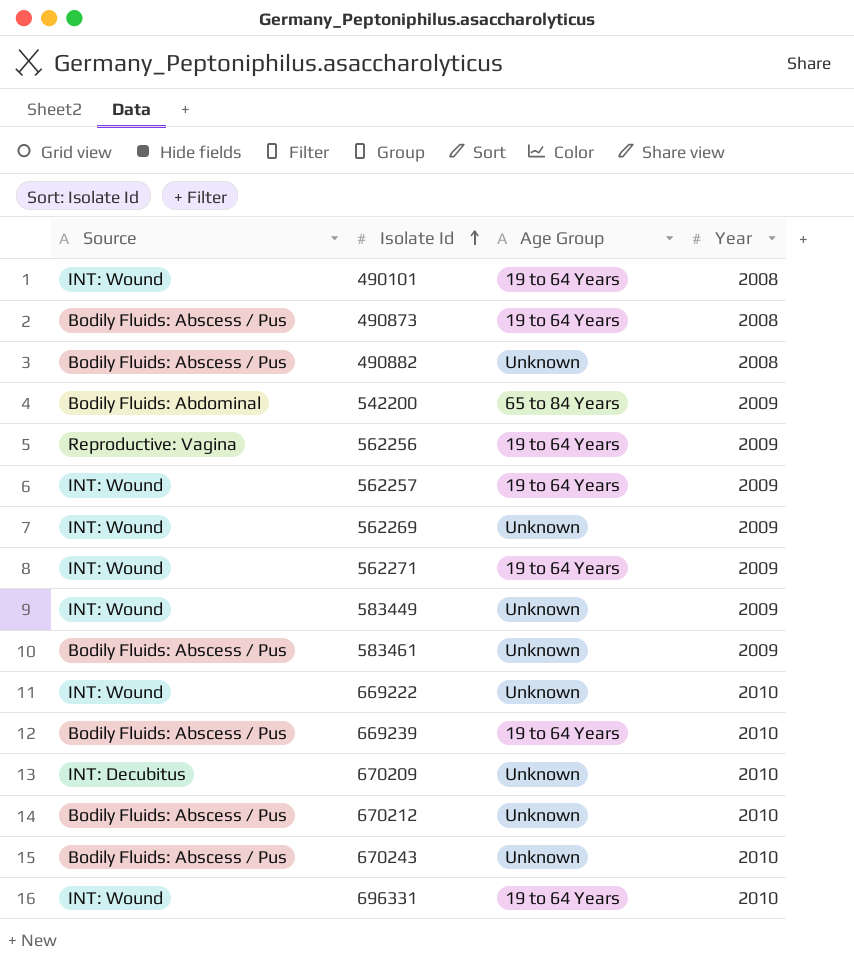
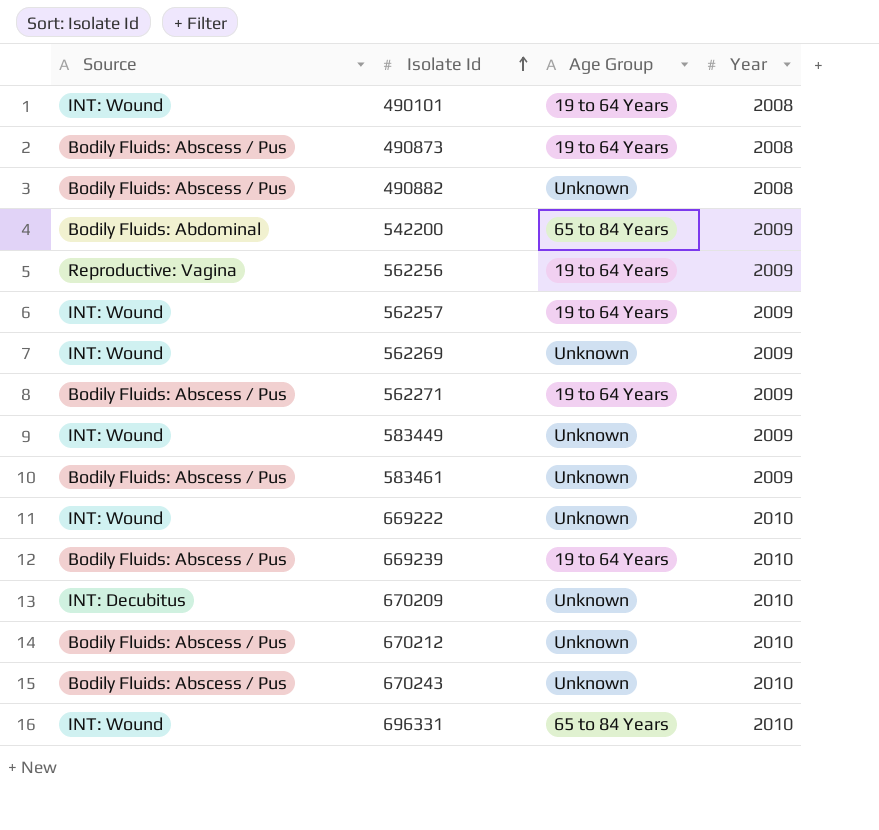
562271 | Source: INT: Wound -> Bodily Fluids: Abscess / Pus
696331 | Age Group: 19 to 64 Years -> 65 to 84 Years

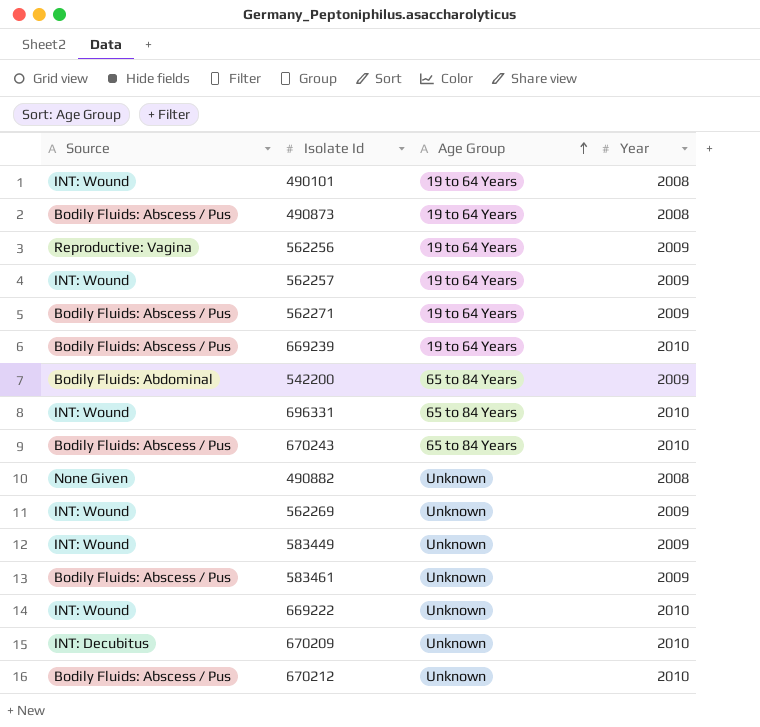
row order: Isolate Id ascending -> Age Group ascending
670243 | Age Group: Unknown -> 65 to 84 Years
490882 | Source: Bodily Fluids: Abscess / Pus -> None Given

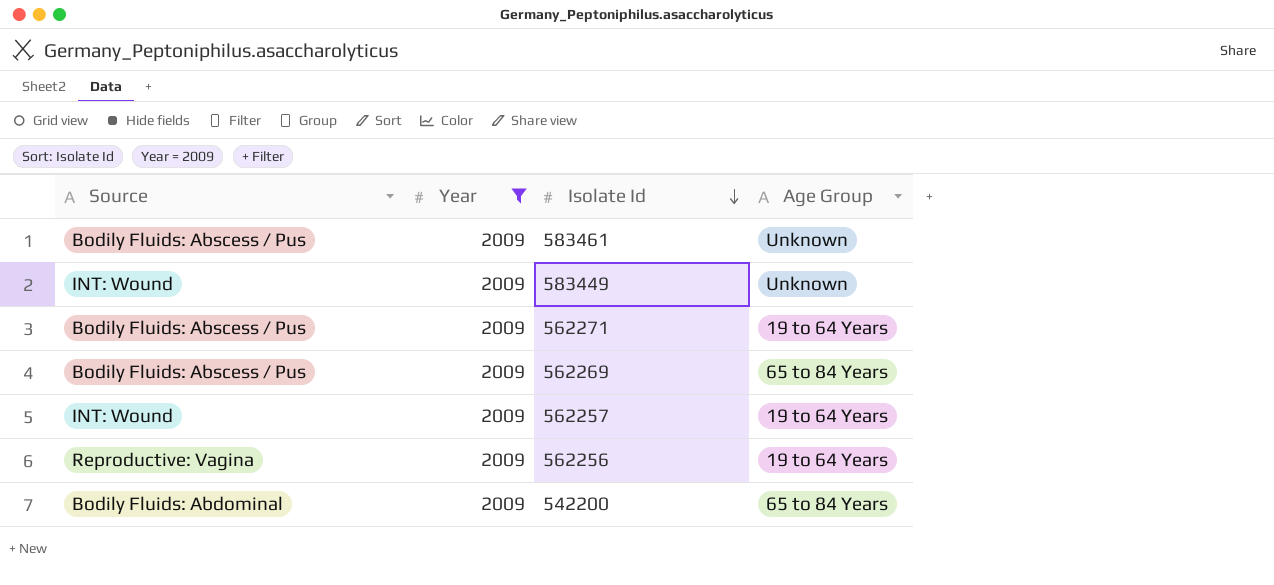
filter: none -> Year = 2009
row order: Age Group ascending -> Isolate Id descending
column Year | position: 4 -> 2
562269 | Source: INT: Wound -> Bodily Fluids: Abscess / Pus
562269 | Age Group: Unknown -> 65 to 84 Years

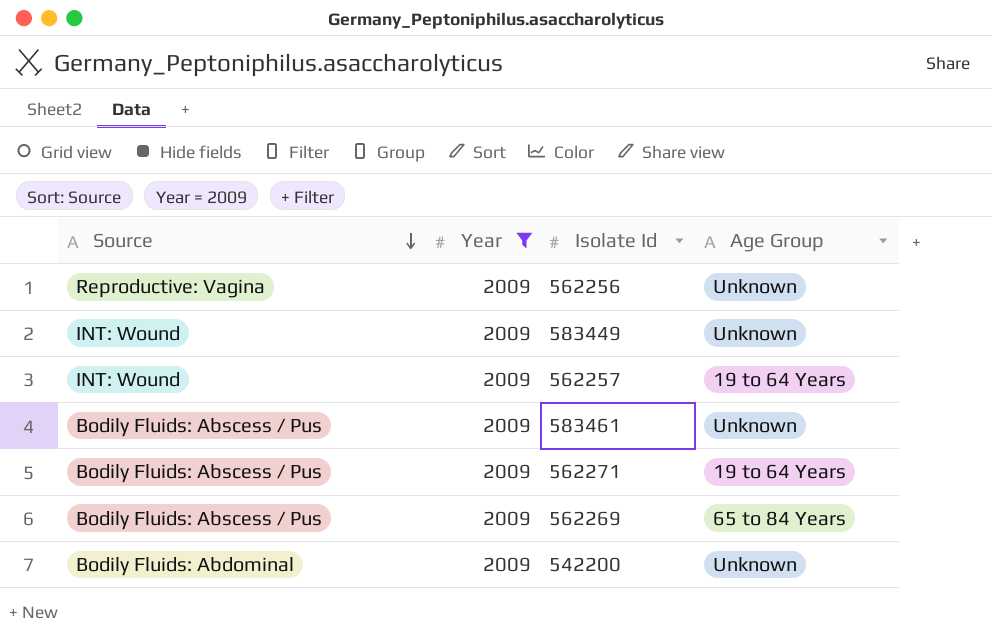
row order: Isolate Id descending -> Source descending
562256 | Age Group: 19 to 64 Years -> Unknown
542200 | Age Group: 65 to 84 Years -> Unknown

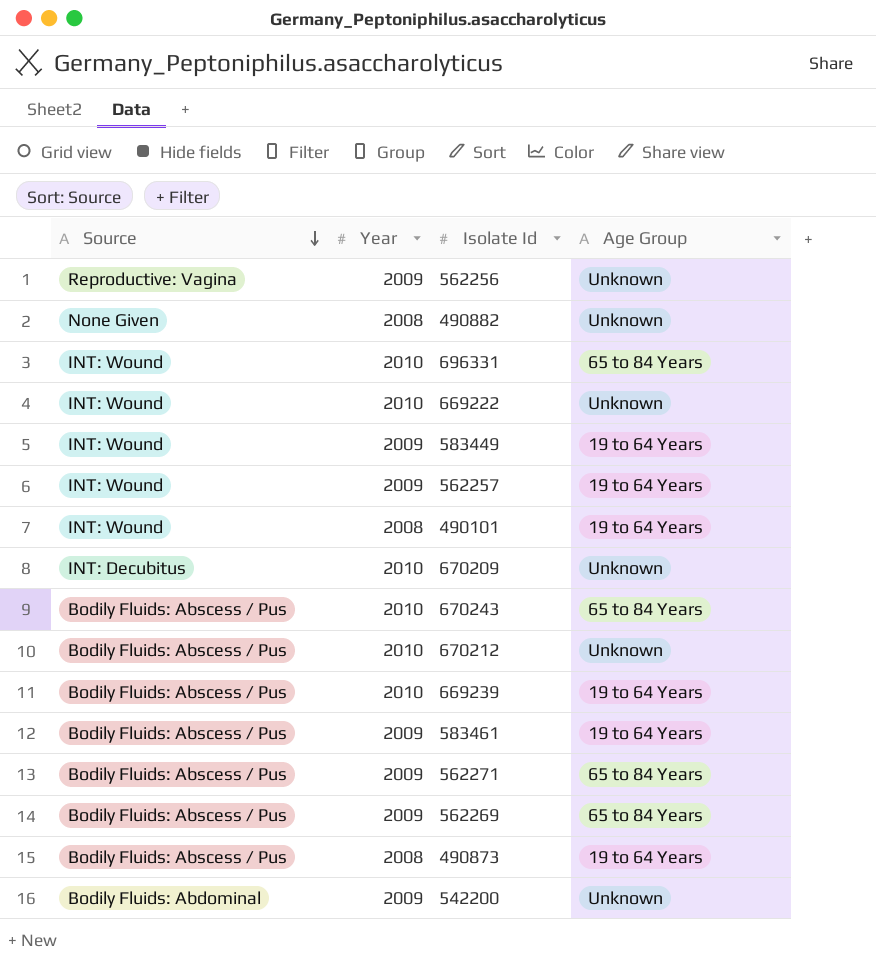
filter: Year = 2009 -> none
583449 | Age Group: Unknown -> 19 to 64 Years
583461 | Age Group: Unknown -> 19 to 64 Years
562271 | Age Group: 19 to 64 Years -> 65 to 84 Years

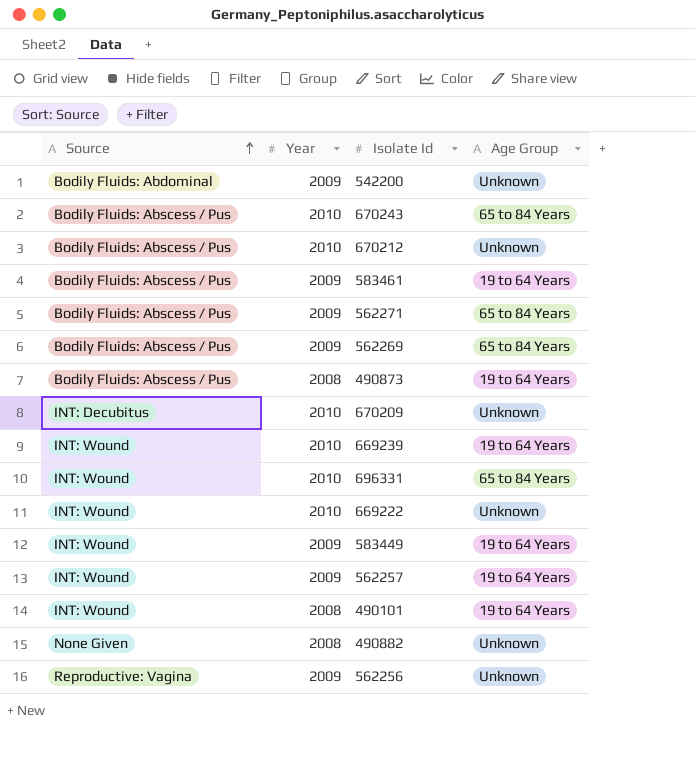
row order: Source descending -> Source ascending
669239 | Source: Bodily Fluids: Abscess / Pus -> INT: Wound

